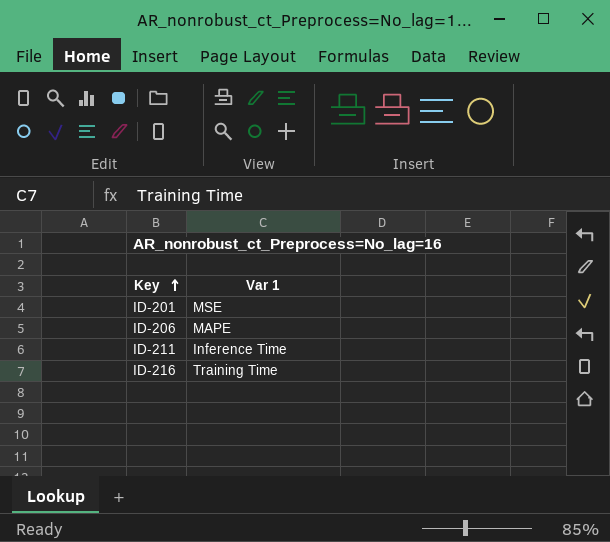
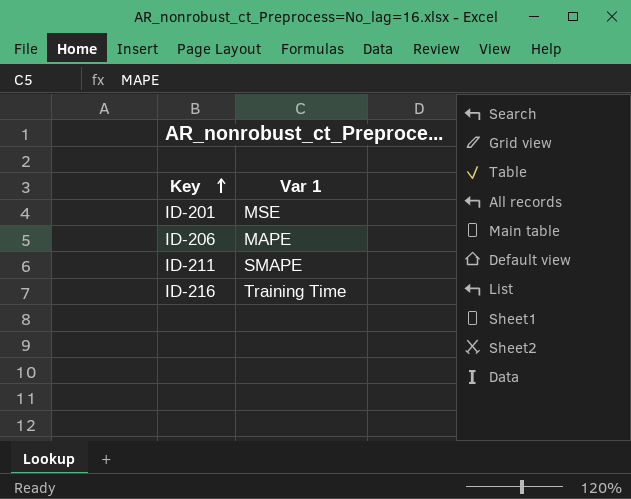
ID-211 | Var 1: Inference Time -> SMAPE

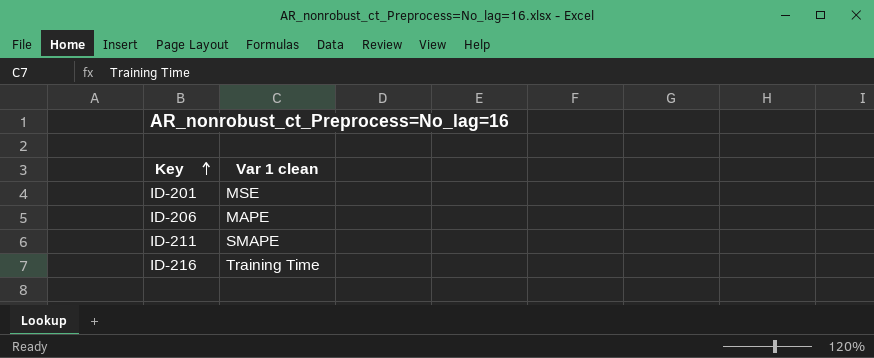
column name: Var 1 -> Var 1 clean

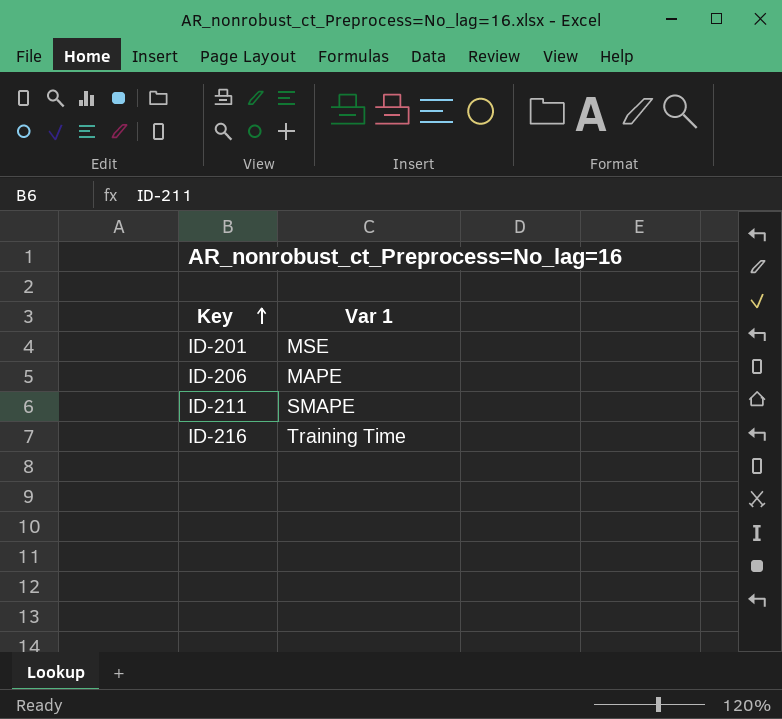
column name: Var 1 clean -> Var 1

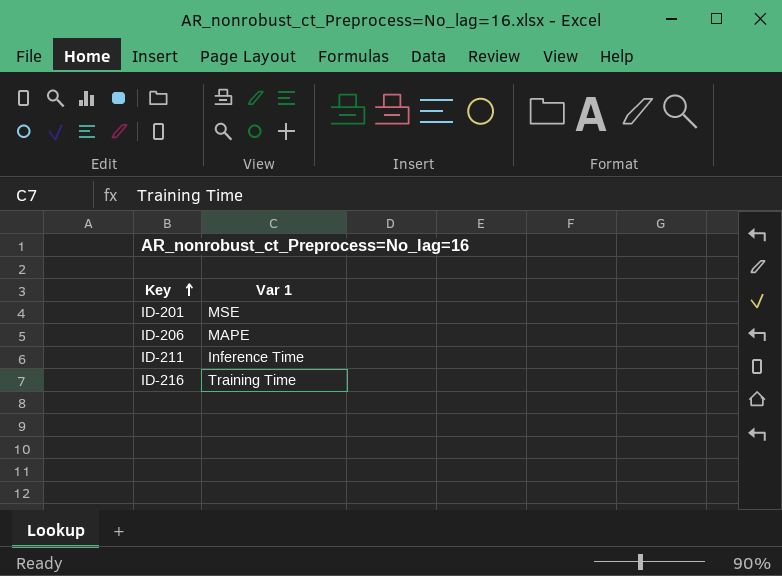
ID-211 | Var 1: SMAPE -> Inference Time

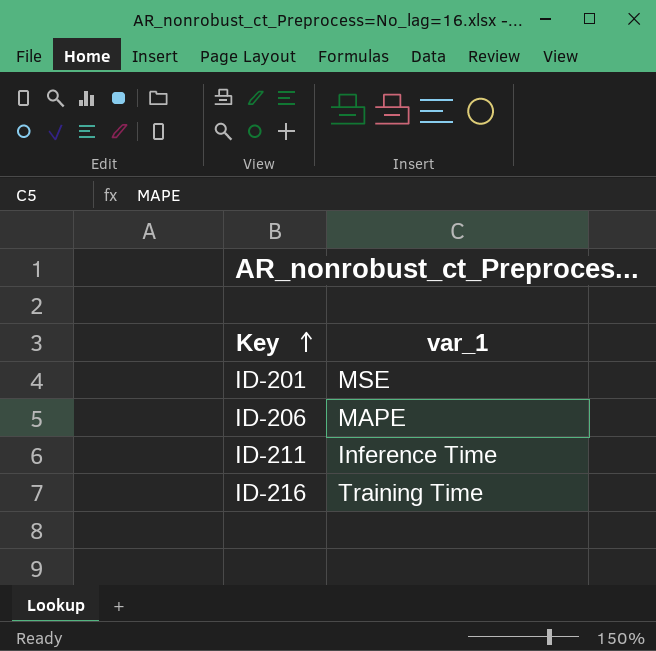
column name: Var 1 -> var_1

